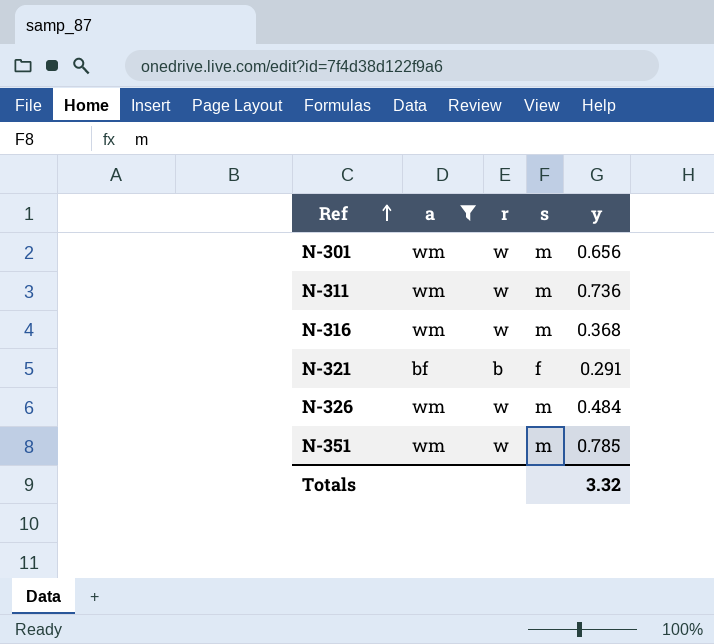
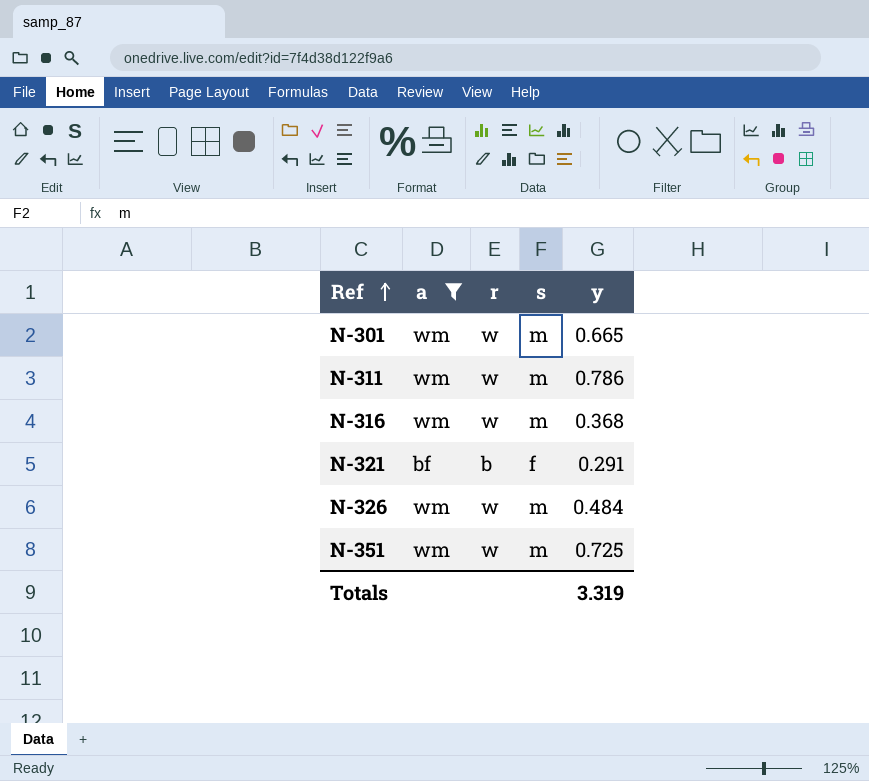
N-301 | y: 0.656 -> 0.665
N-311 | y: 0.736 -> 0.786
N-351 | y: 0.785 -> 0.725
Totals | y: 3.32 -> 3.319

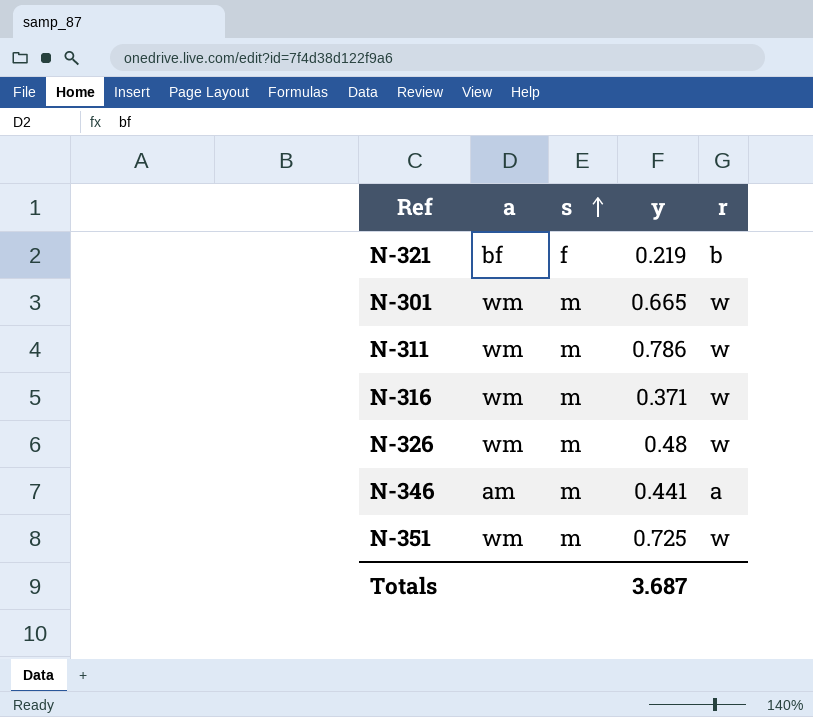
filter: a != am -> none
row order: Ref ascending -> s ascending
column r | position: 3 -> 5
N-321 | y: 0.291 -> 0.219
N-316 | y: 0.368 -> 0.371
N-326 | y: 0.484 -> 0.48
Totals | y: 3.319 -> 3.687

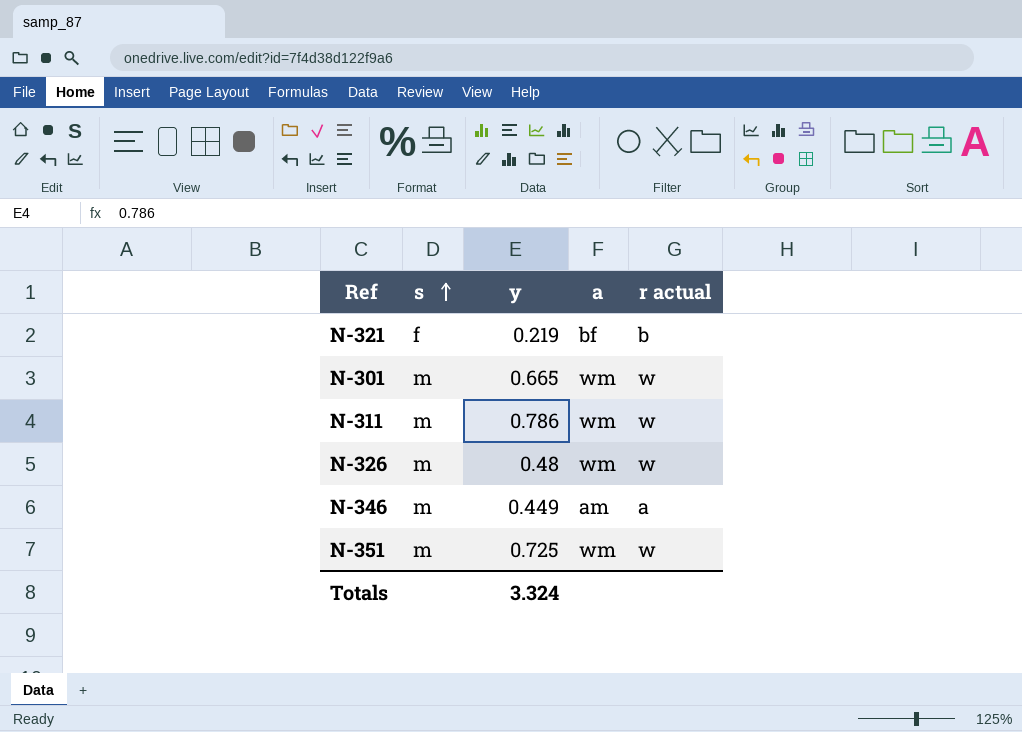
column a | position: 2 -> 4
column name: r -> r actual
row N-316: wm | m | 0.371 | w -> none
N-346 | y: 0.441 -> 0.449
Totals | y: 3.687 -> 3.324

